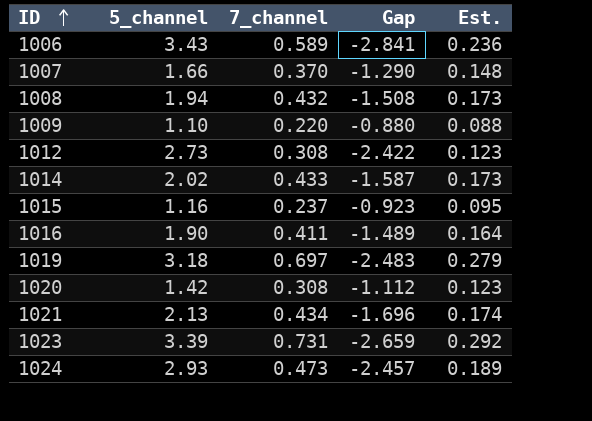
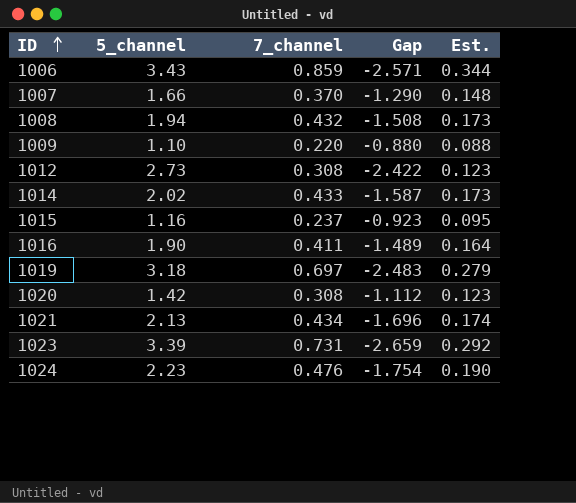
1006 | 7_channel: 0.589 -> 0.859
1006 | Gap: -2.841 -> -2.571
1006 | Est.: 0.236 -> 0.344
1024 | 5_channel: 2.93 -> 2.23
1024 | 7_channel: 0.473 -> 0.476
1024 | Gap: -2.457 -> -1.754
1024 | Est.: 0.189 -> 0.190

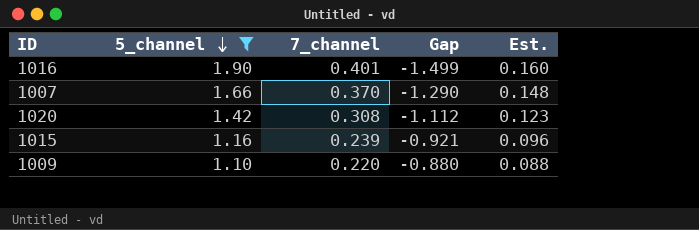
filter: none -> 5_channel <= 1.90
row order: ID ascending -> 5_channel descending
1016 | 7_channel: 0.411 -> 0.401
1016 | Gap: -1.489 -> -1.499
1016 | Est.: 0.164 -> 0.160
1015 | 7_channel: 0.237 -> 0.239
1015 | Gap: -0.923 -> -0.921
1015 | Est.: 0.095 -> 0.096

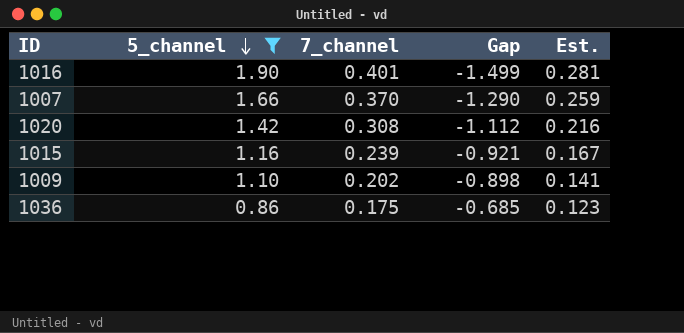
column Est. | formula: [7_channel] * 0.4 -> [7_channel] * 0.7
1009 | 7_channel: 0.220 -> 0.202
1009 | Gap: -0.880 -> -0.898
row 1036: none -> 0.86 | 0.175 | -0.685 | 0.123

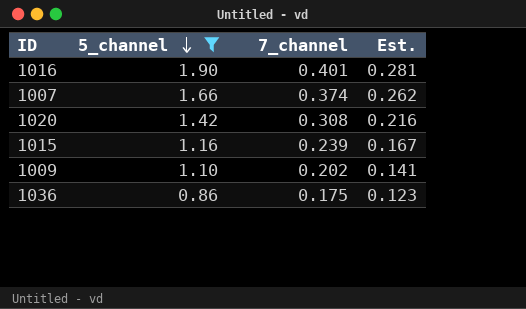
column Gap | formula: [7_channel] - [5_channel] -> none
1007 | 7_channel: 0.370 -> 0.374
1007 | Est.: 0.259 -> 0.262

